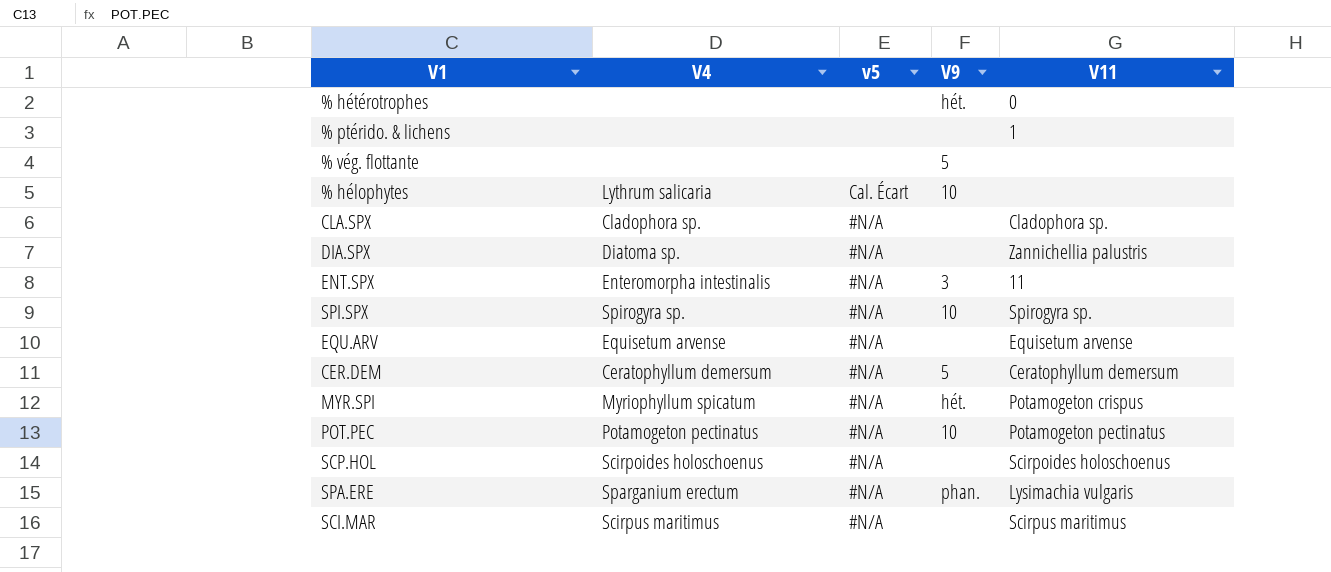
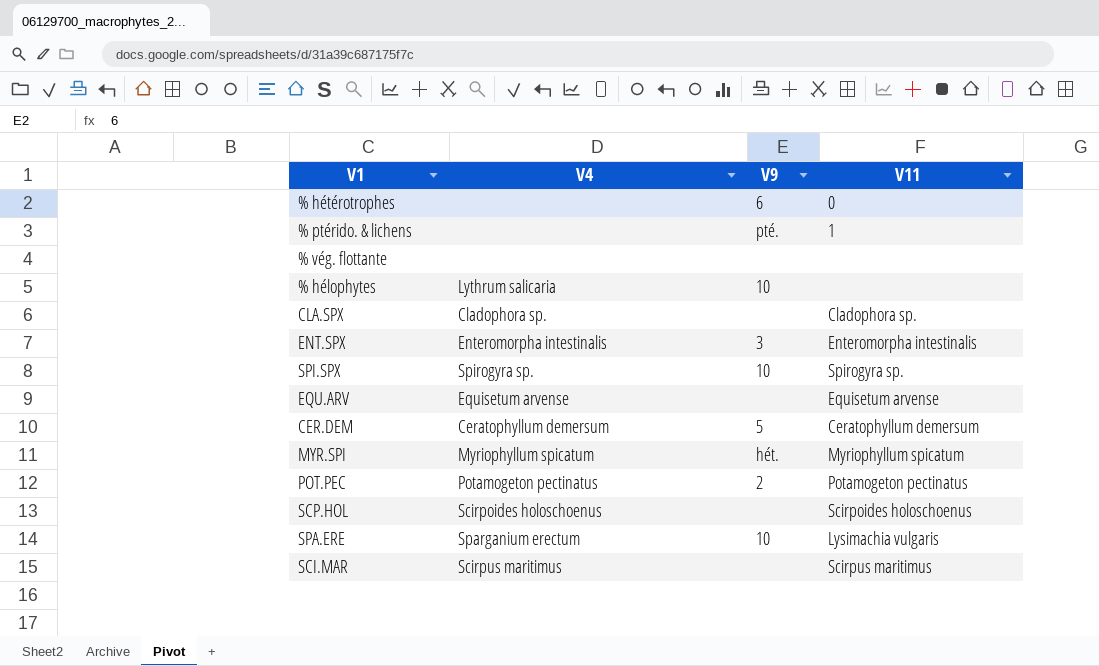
column v5 | position: 3 -> none
row DIA.SPX: Diatoma sp. | #N/A | none | Zannichellia palustris -> none
% hétérotrophes | V9: hét. -> 6
% ptérido. & lichens | V9: none -> pté.
% vég. flottante | V9: 5 -> none
ENT.SPX | V11: 11 -> Enteromorpha intestinalis
MYR.SPI | V11: Potamogeton crispus -> Myriophyllum spicatum
POT.PEC | V9: 10 -> 2
SPA.ERE | V9: phan. -> 10

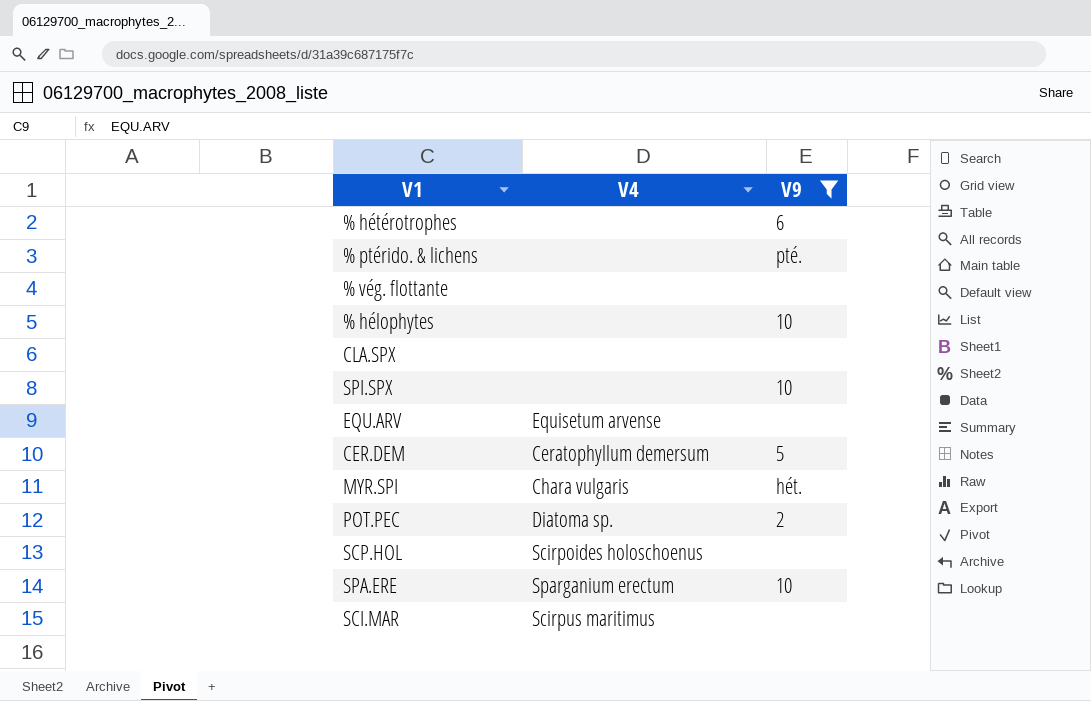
filter: none -> V9 != 3
column V11 | position: 4 -> none
% hélophytes | V4: Lythrum salicaria -> none
CLA.SPX | V4: Cladophora sp. -> none
SPI.SPX | V4: Spirogyra sp. -> none
MYR.SPI | V4: Myriophyllum spicatum -> Chara vulgaris
POT.PEC | V4: Potamogeton pectinatus -> Diatoma sp.

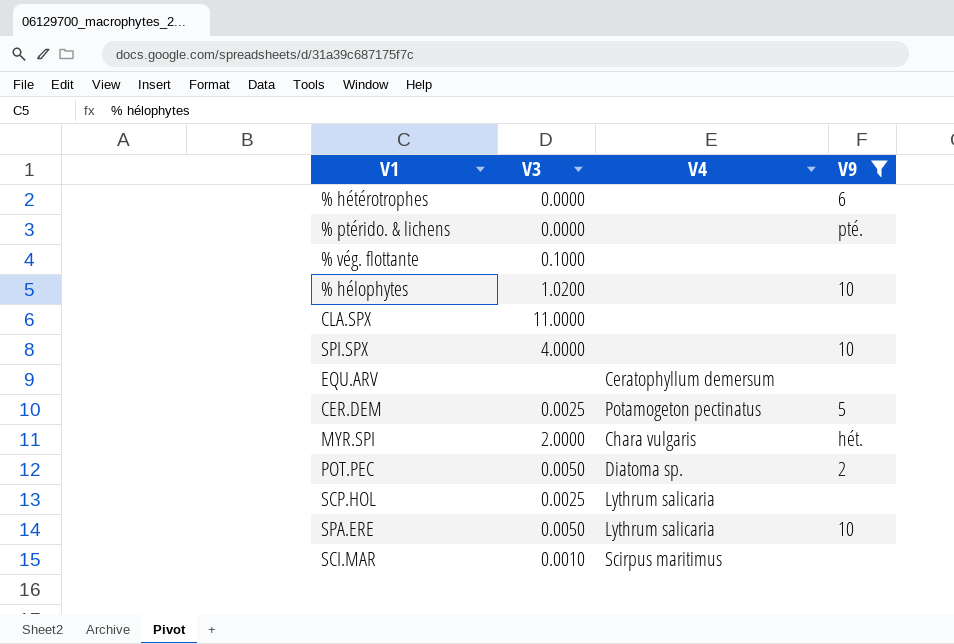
column V3 | position: none -> 2
EQU.ARV | V4: Equisetum arvense -> Ceratophyllum demersum
CER.DEM | V4: Ceratophyllum demersum -> Potamogeton pectinatus
SCP.HOL | V4: Scirpoides holoschoenus -> Lythrum salicaria
SPA.ERE | V4: Sparganium erectum -> Lythrum salicaria

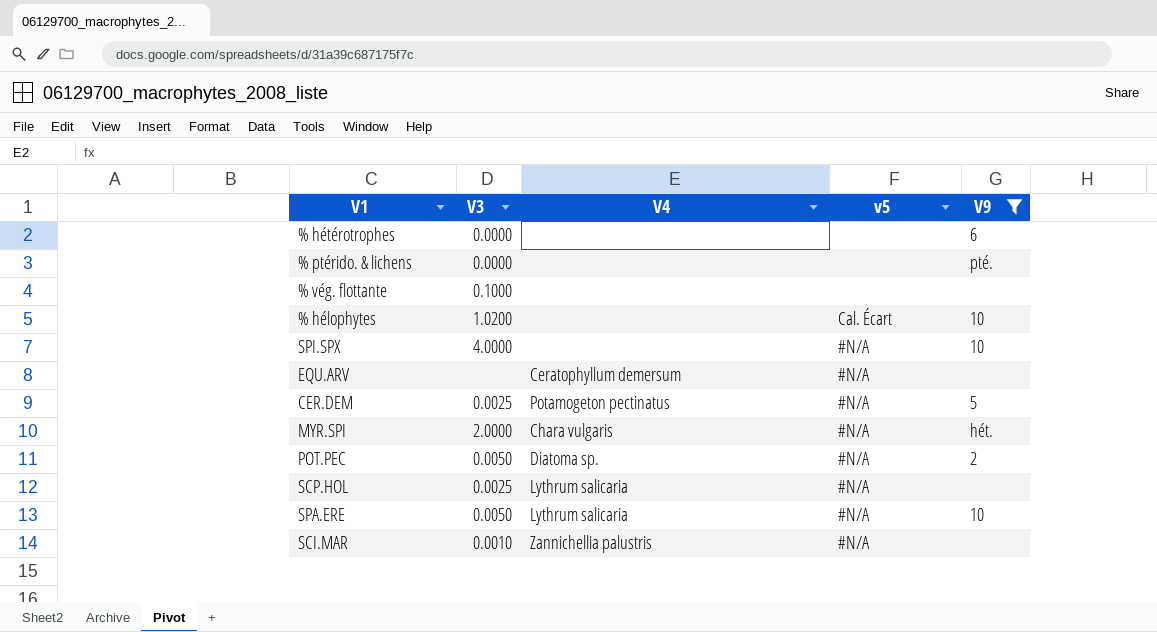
column v5 | position: none -> 4
row CLA.SPX: 11.0000 | none | none -> none
SCI.MAR | V4: Scirpus maritimus -> Zannichellia palustris

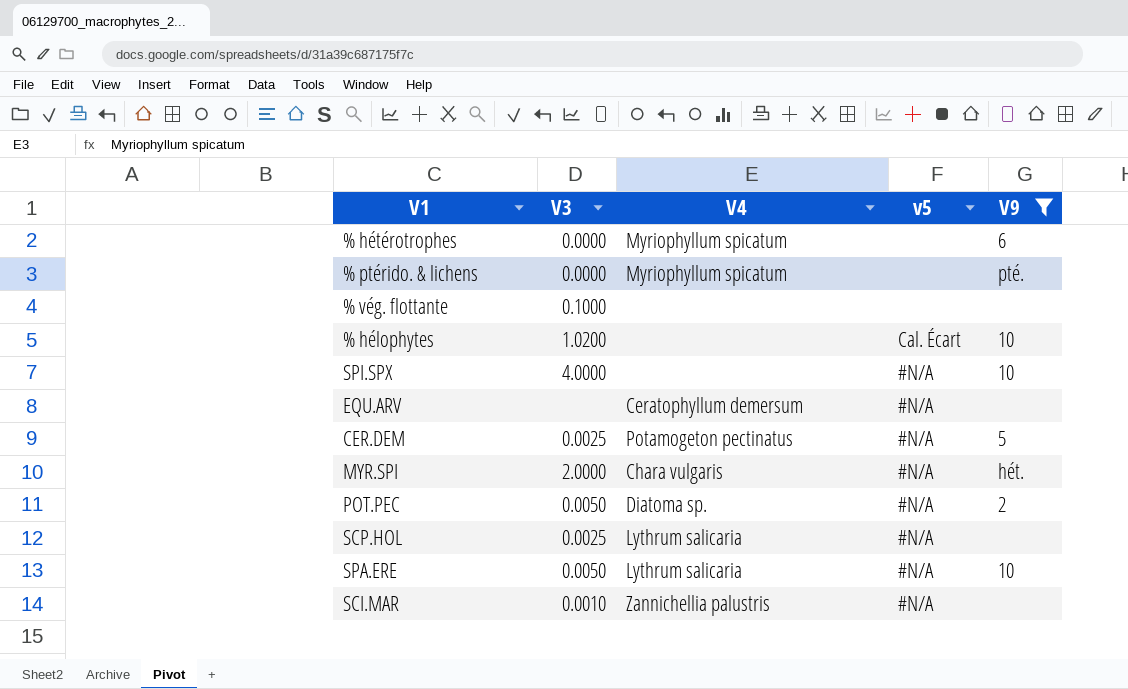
% hétérotrophes | V4: none -> Myriophyllum spicatum
% ptérido. & lichens | V4: none -> Myriophyllum spicatum

